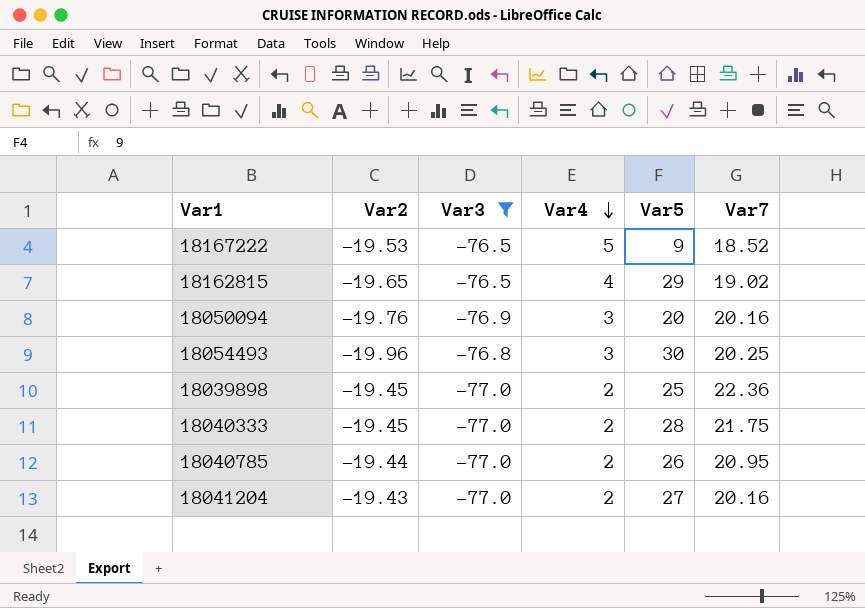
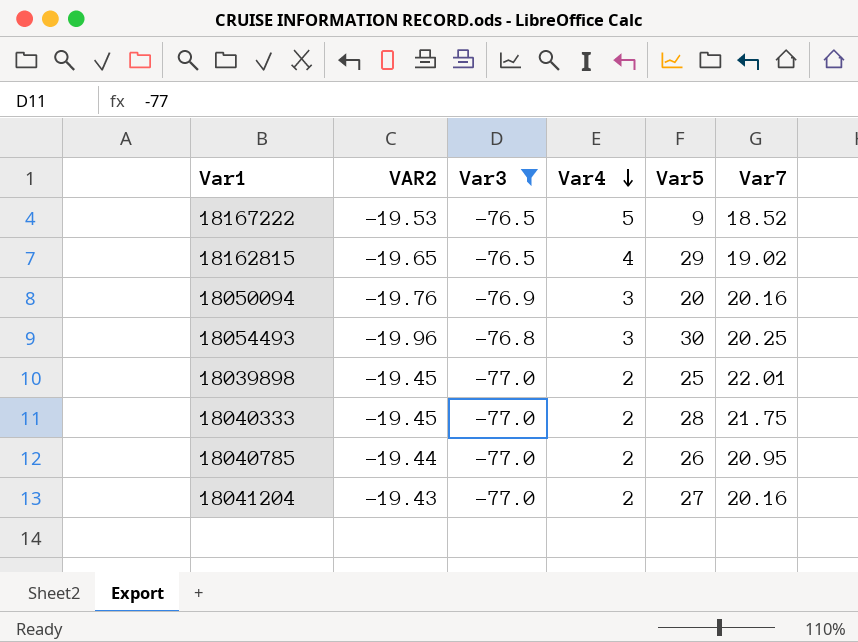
column name: Var2 -> VAR2
18039898 | Var7: 22.36 -> 22.01

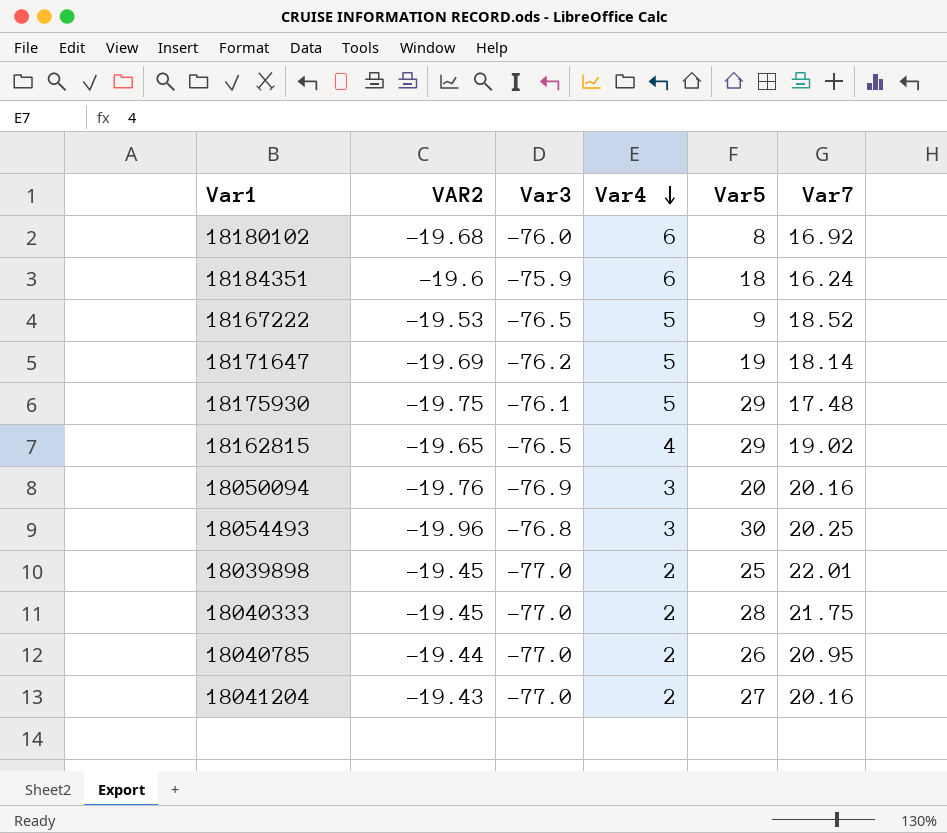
filter: Var3 <= -76.5 -> none

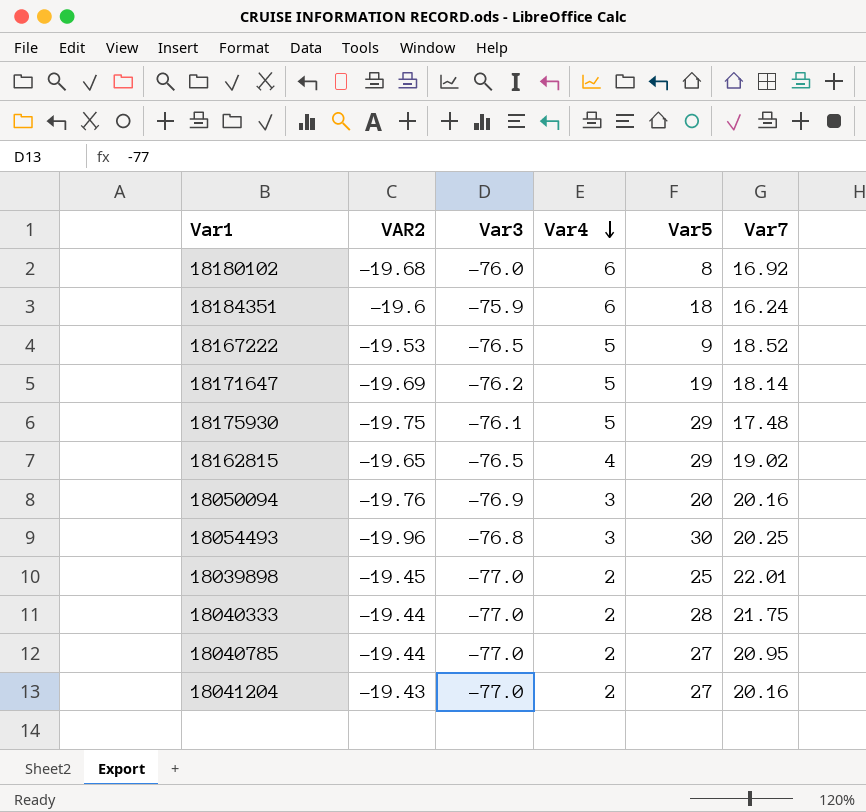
18040333 | VAR2: -19.45 -> -19.44
18040785 | Var5: 26 -> 27

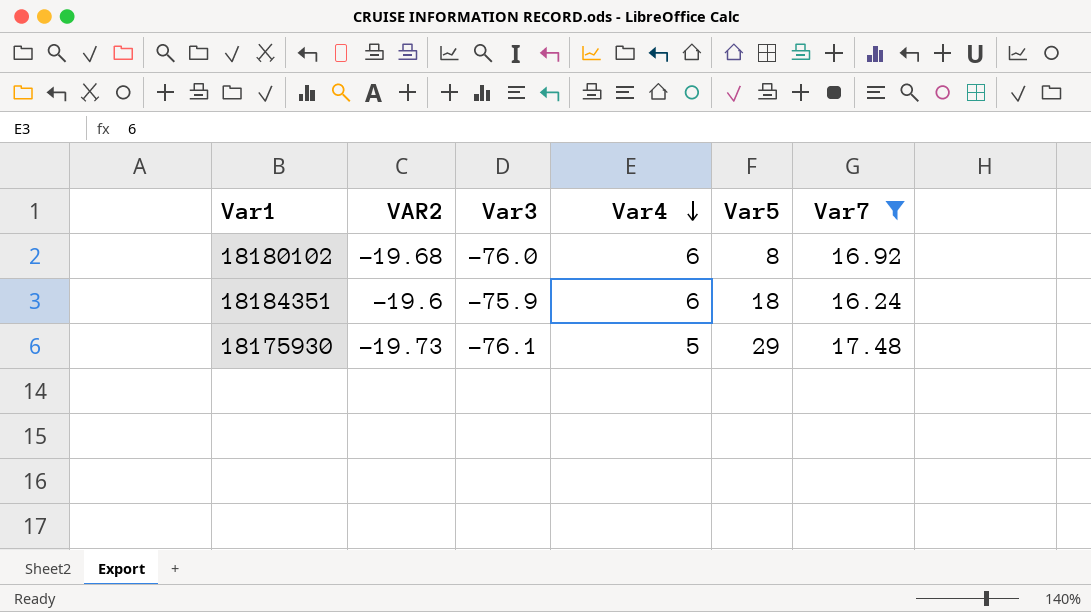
filter: none -> Var7 <= 17.48
18175930 | VAR2: -19.75 -> -19.73

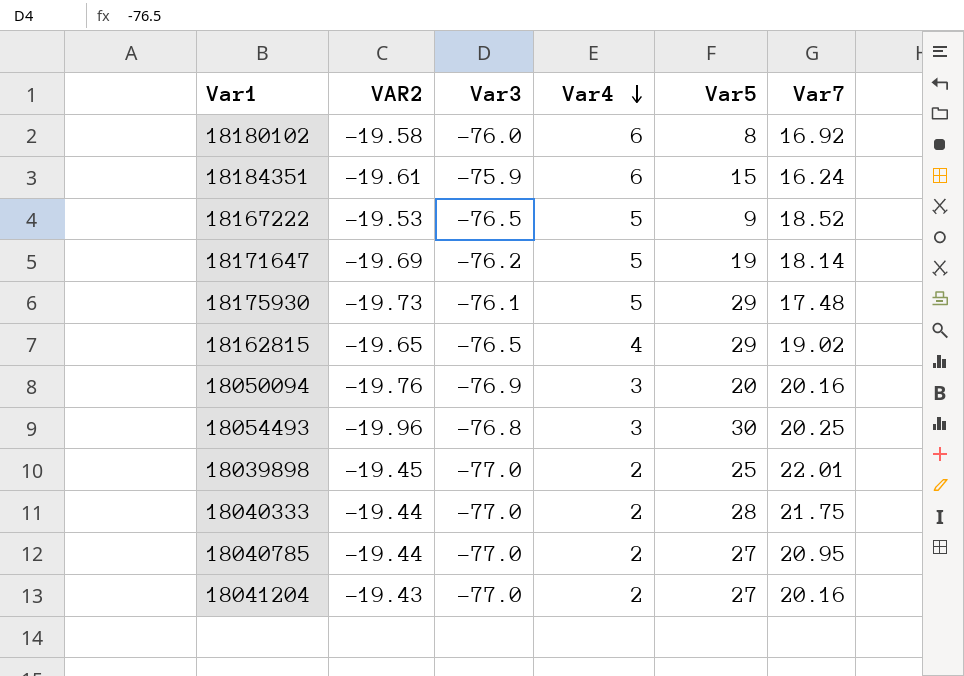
filter: Var7 <= 17.48 -> none
18180102 | VAR2: -19.68 -> -19.58
18184351 | VAR2: -19.6 -> -19.61
18184351 | Var5: 18 -> 15

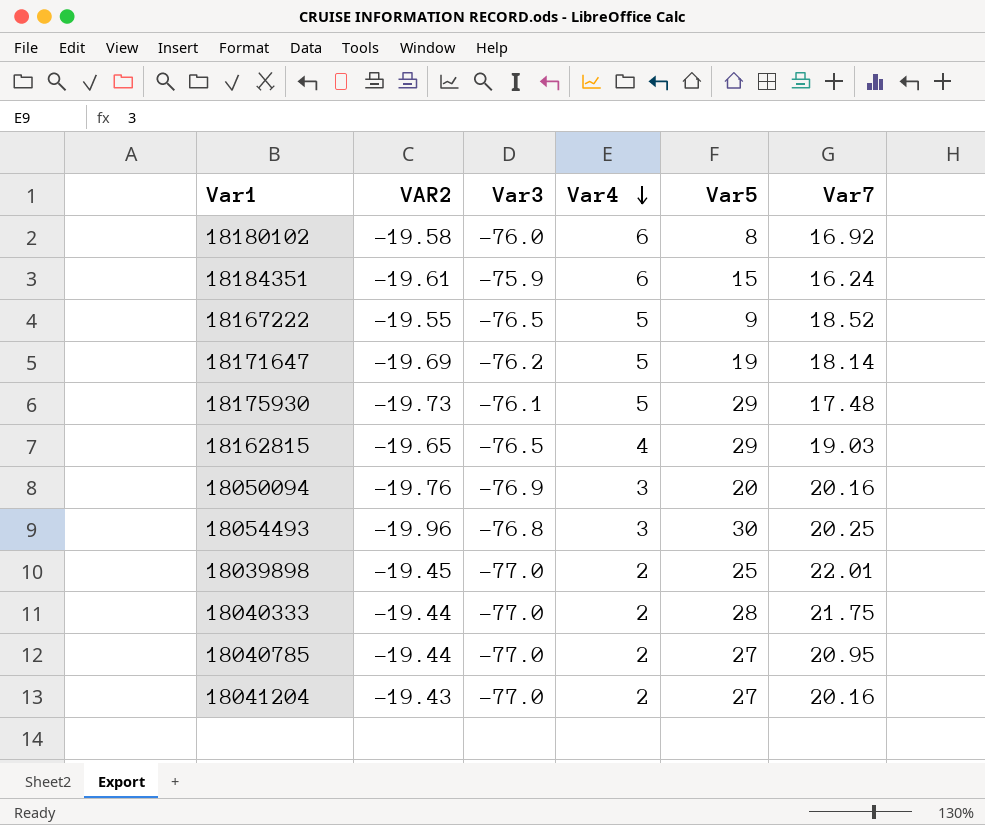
18167222 | VAR2: -19.53 -> -19.55
18162815 | Var7: 19.02 -> 19.03

